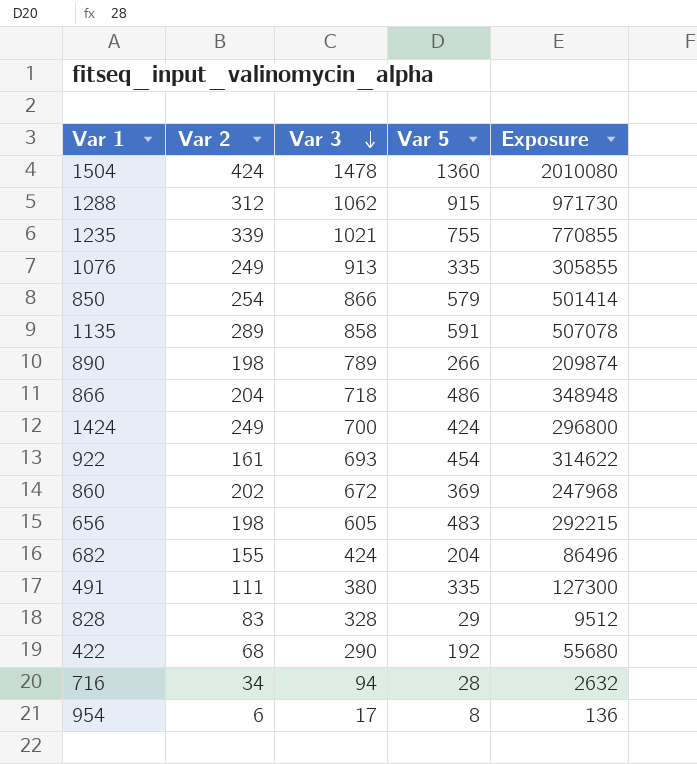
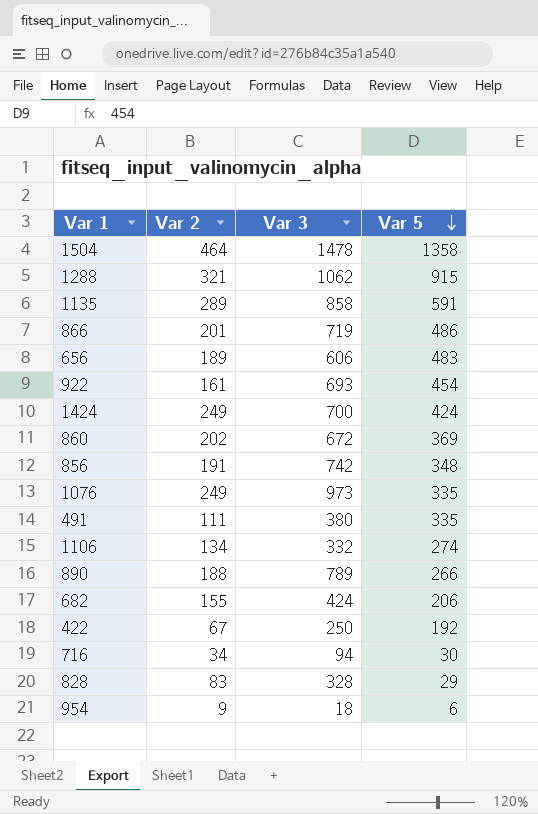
row order: Var 3 descending -> Var 5 descending
column Exposure | formula: [Var 3] * [Var 5] -> none
row 1235: 339 | 1021 | 755 | 770855 -> none
row 850: 254 | 866 | 579 | 501414 -> none
1504 | Var 2: 424 -> 464
1504 | Var 5: 1360 -> 1358
1288 | Var 2: 312 -> 321
866 | Var 2: 204 -> 201
866 | Var 3: 718 -> 719
656 | Var 2: 198 -> 189
656 | Var 3: 605 -> 606
row 856: none -> 191 | 742 | 348
1076 | Var 3: 913 -> 973
row 1106: none -> 134 | 332 | 274
890 | Var 2: 198 -> 188
682 | Var 5: 204 -> 206
422 | Var 2: 68 -> 67
422 | Var 3: 290 -> 250
716 | Var 5: 28 -> 30
954 | Var 2: 6 -> 9
954 | Var 3: 17 -> 18
954 | Var 5: 8 -> 6

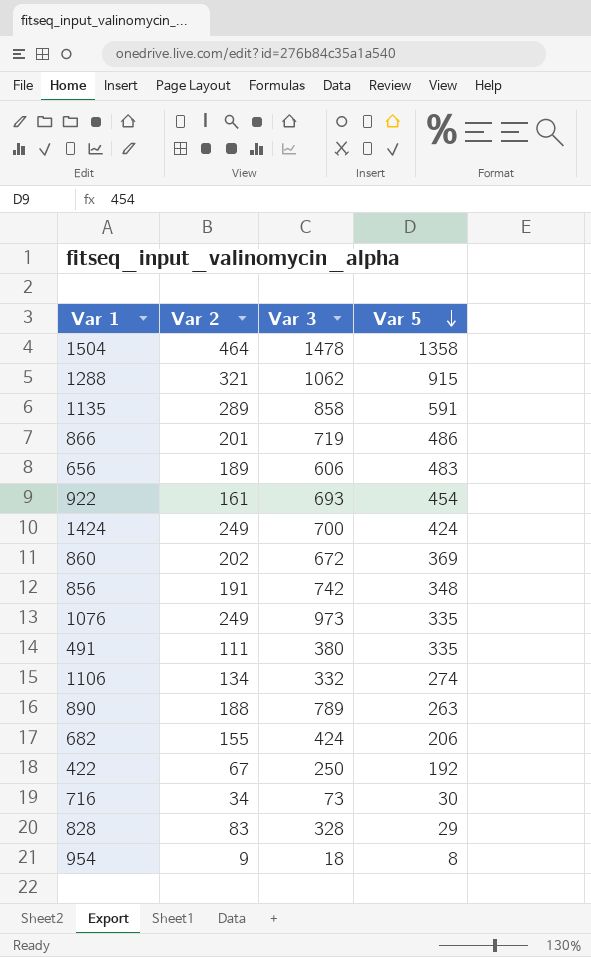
890 | Var 5: 266 -> 263
716 | Var 3: 94 -> 73
954 | Var 5: 6 -> 8

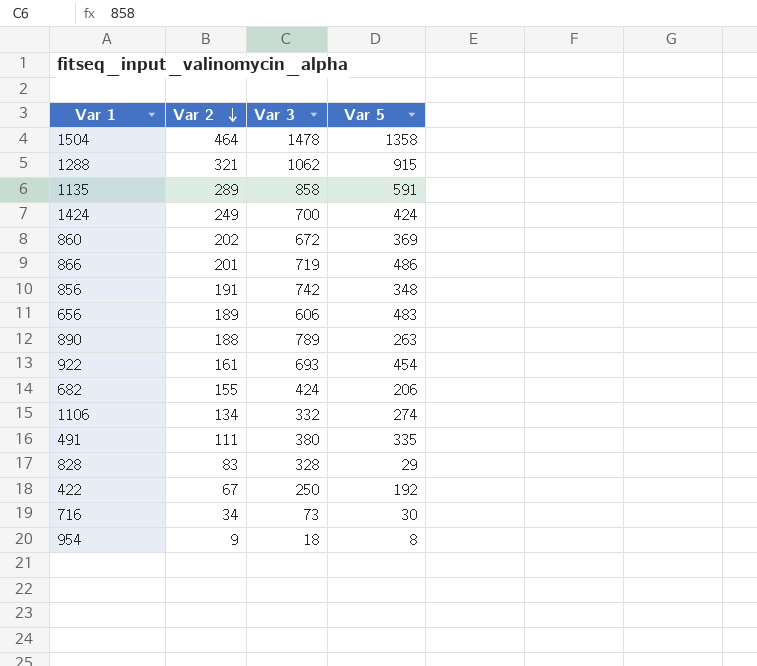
row order: Var 5 descending -> Var 2 descending
row 1076: 249 | 973 | 335 -> none

